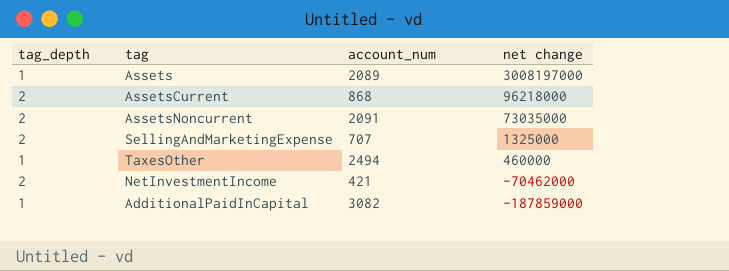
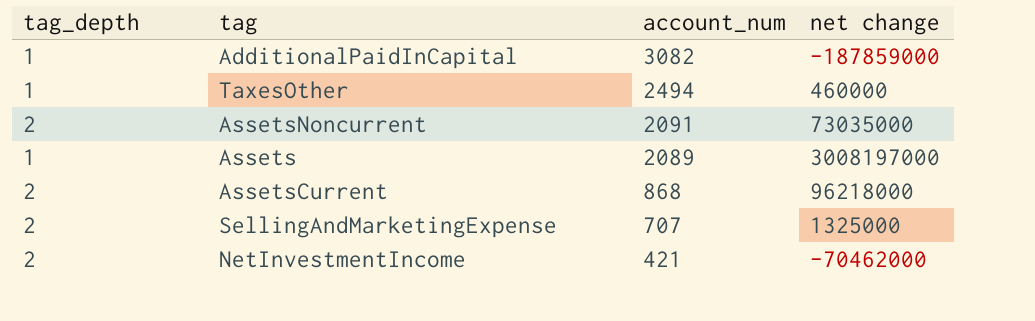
row order: net change descending -> account_num descending

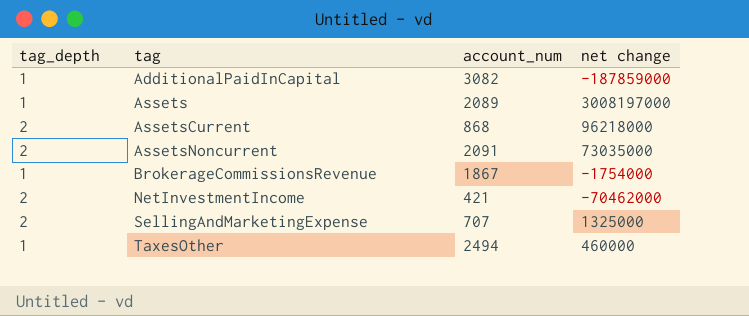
row order: account_num descending -> tag ascending
row BrokerageCommissionsRevenue: none -> 1 | 1867 | -1754000

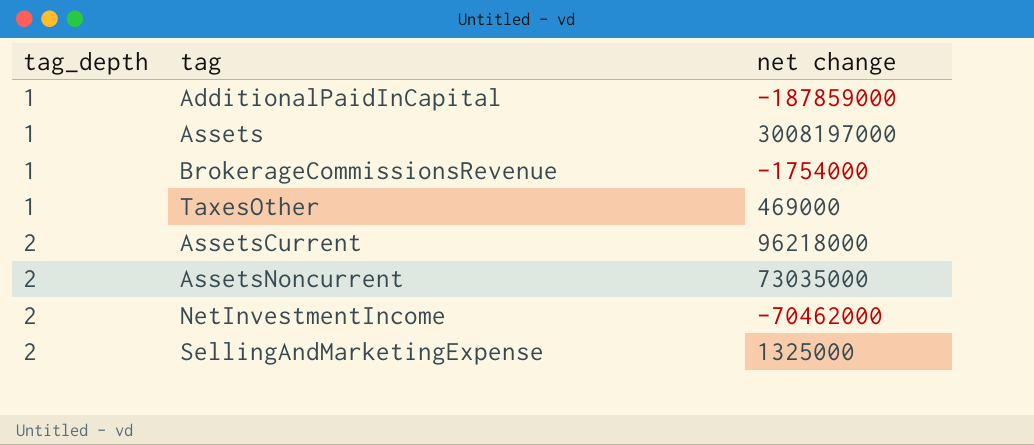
row order: tag ascending -> tag_depth ascending
column account_num | position: 3 -> none
TaxesOther | net change: 460000 -> 469000

